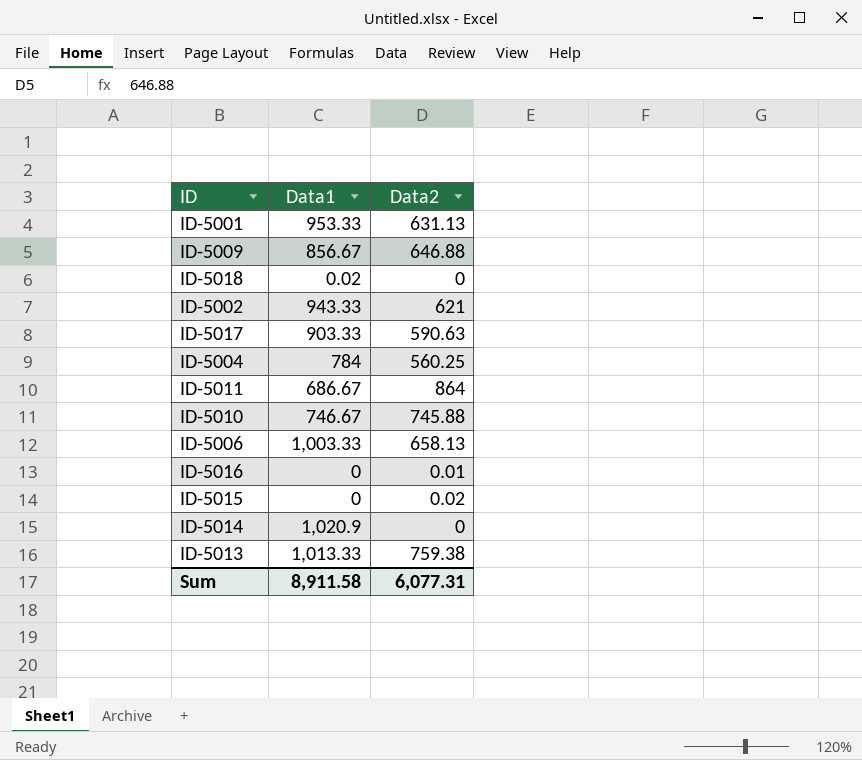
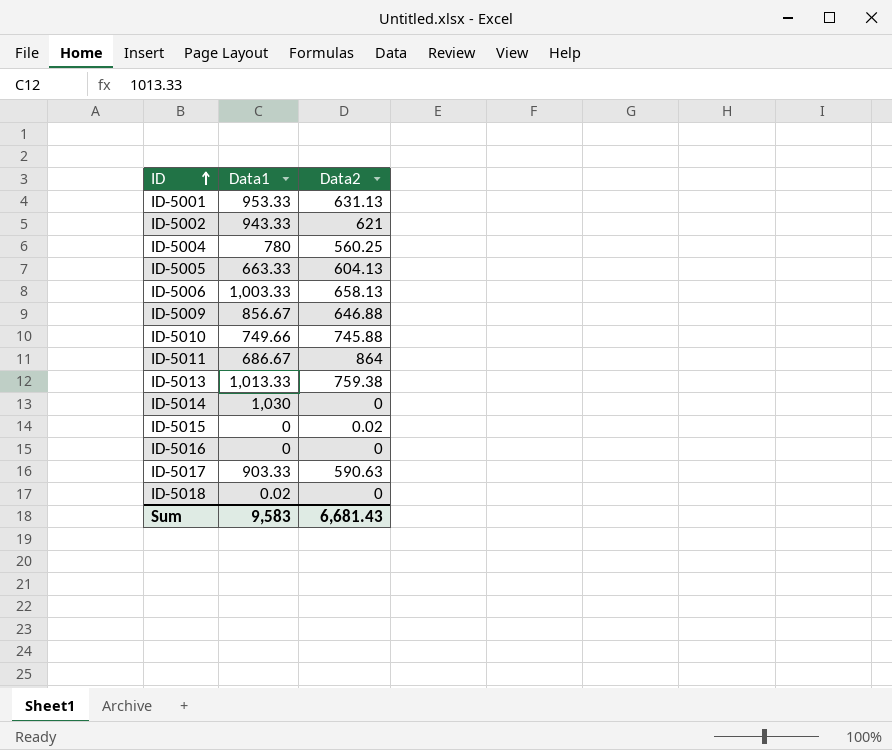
row order: none -> ID ascending
ID-5004 | Data1: 784 -> 780
row ID-5005: none -> 663.33 | 604.13
ID-5010 | Data1: 746.67 -> 749.66
ID-5014 | Data1: 1,020.9 -> 1,030
ID-5016 | Data2: 0.01 -> 0
Sum | Data1: 8,911.58 -> 9,583
Sum | Data2: 6,077.31 -> 6,681.43

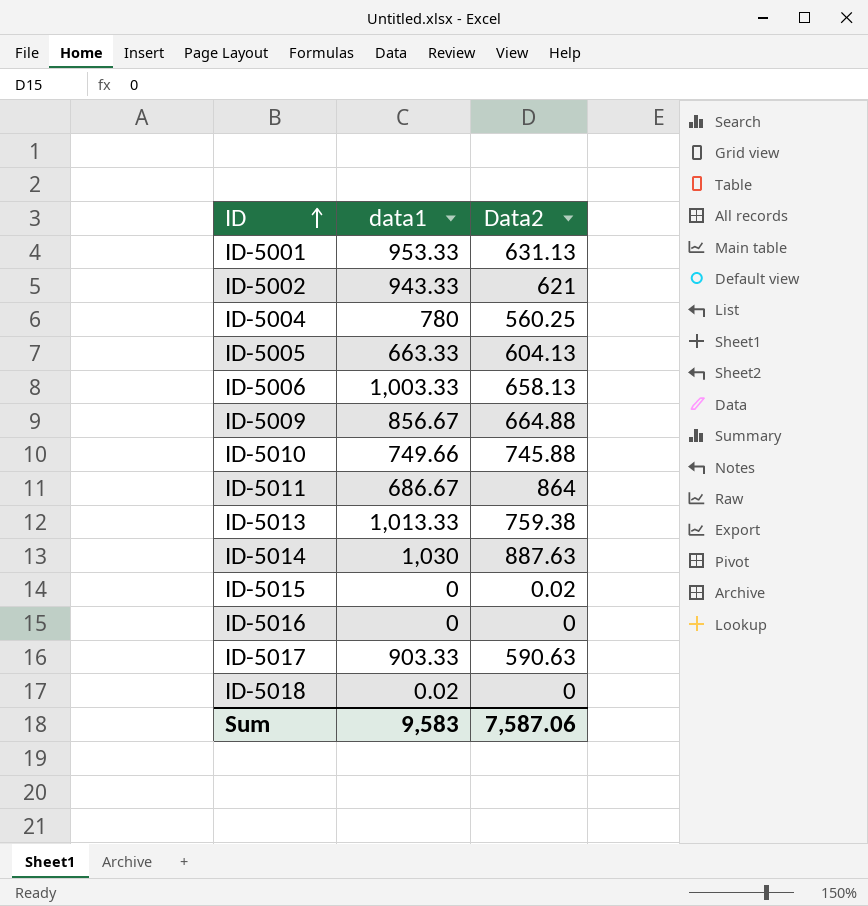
column name: Data1 -> data1
ID-5009 | Data2: 646.88 -> 664.88
ID-5014 | Data2: 0 -> 887.63
Sum | Data2: 6,681.43 -> 7,587.06

